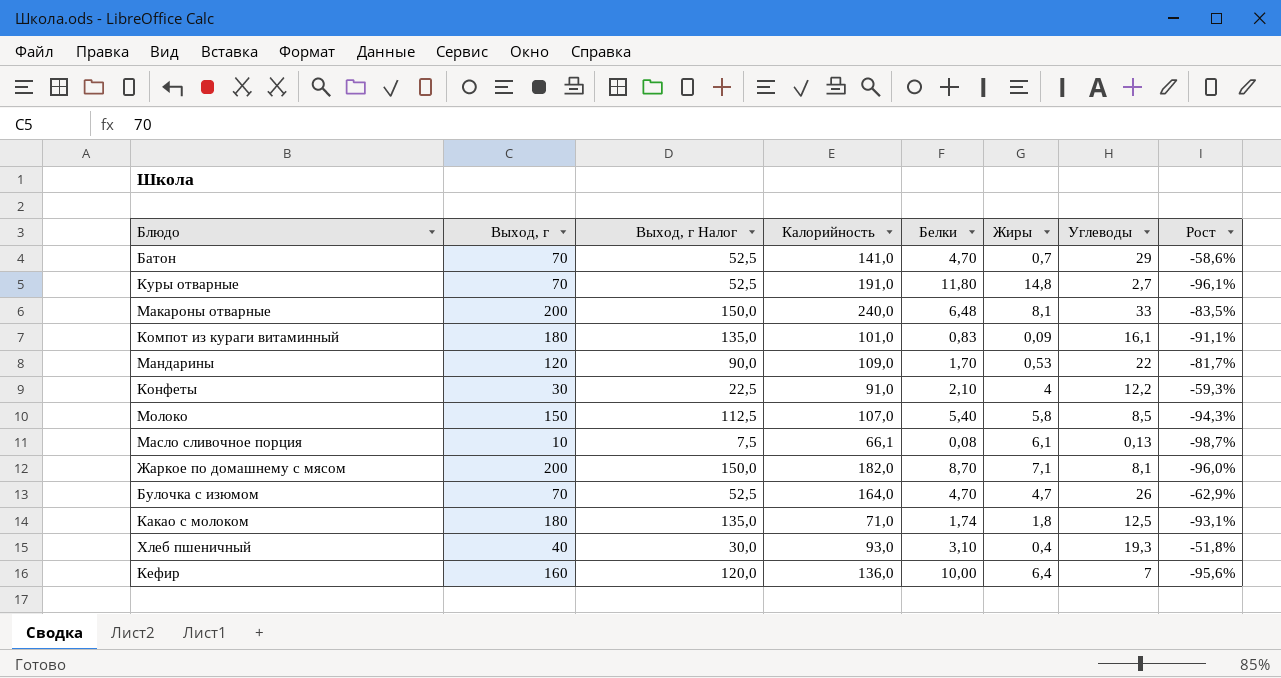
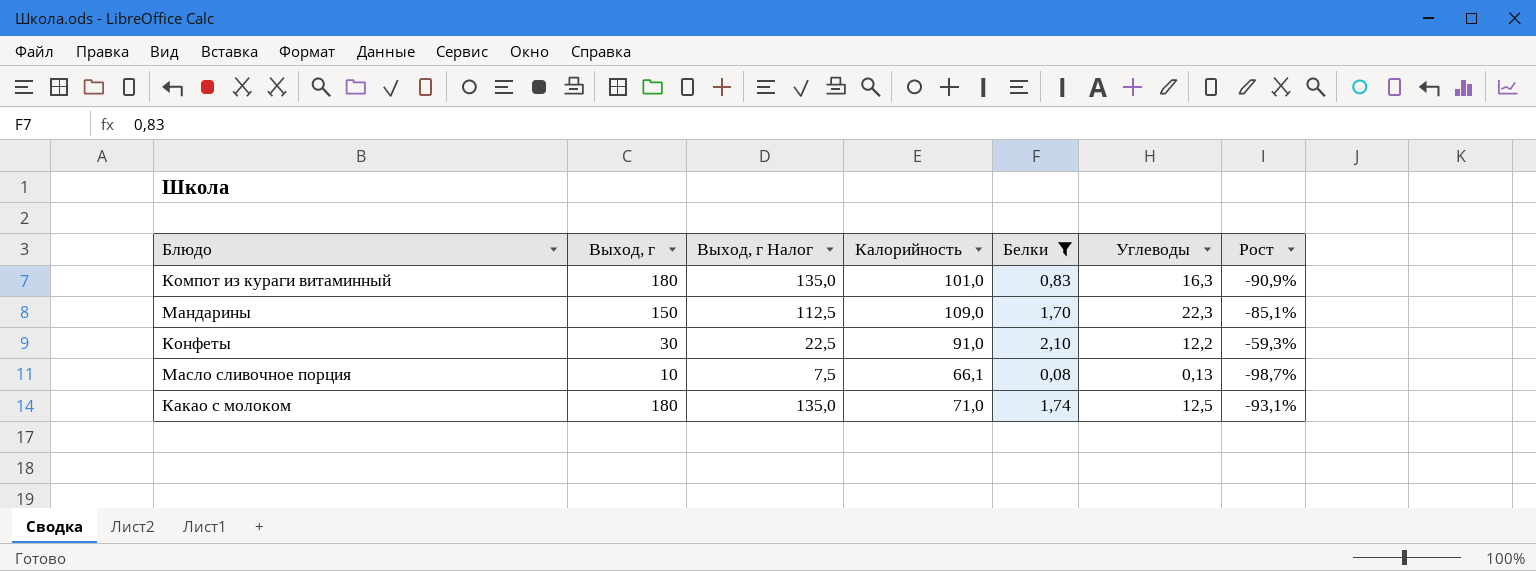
filter: none -> Белки <= 2,10
column Жиры | position: 6 -> none
Компот из кураги витаминный | Углеводы: 16,1 -> 16,3
Компот из кураги витаминный | Рост: -91,1% -> -90,9%
Мандарины | Выход, г: 120 -> 150
Мандарины | Выход, г Налог: 90,0 -> 112,5
Мандарины | Углеводы: 22 -> 22,3
Мандарины | Рост: -81,7% -> -85,1%

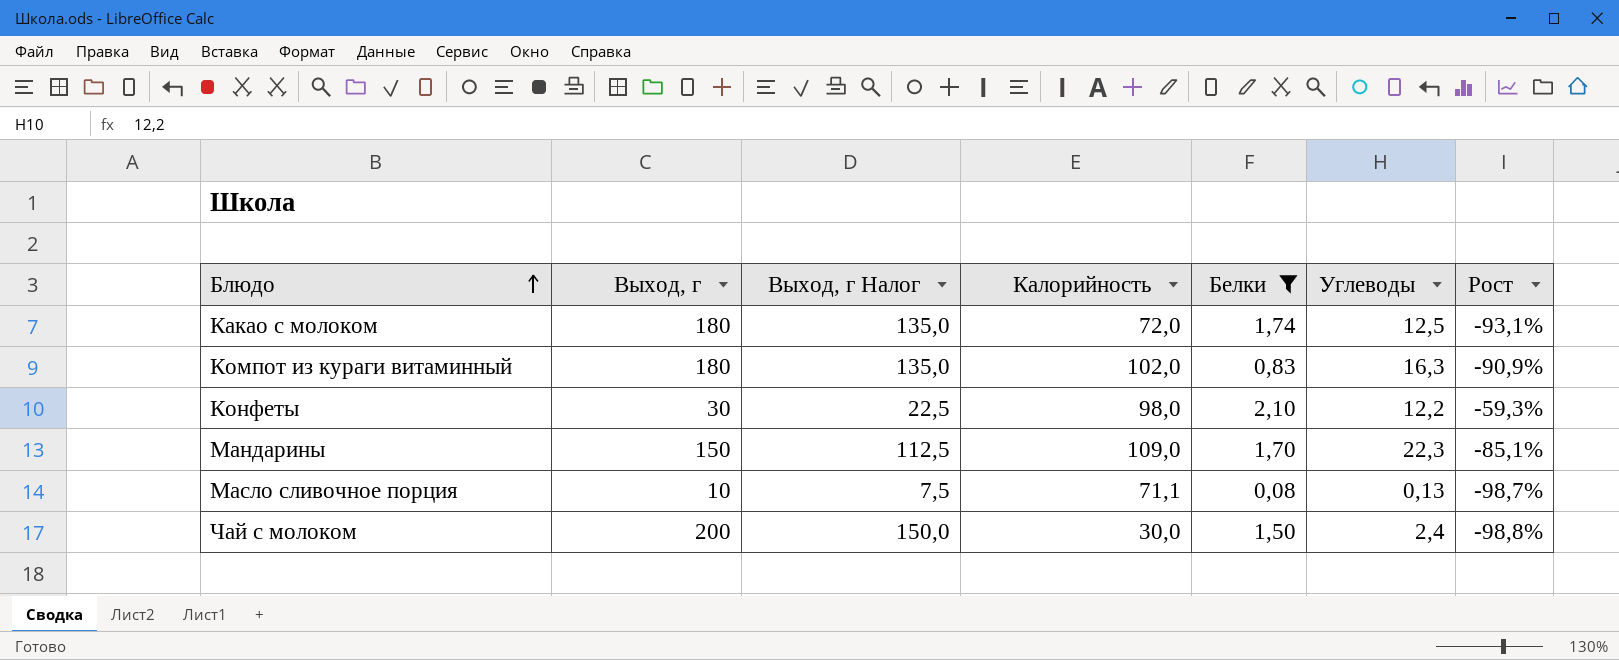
row order: none -> Блюдо ascending
Какао с молоком | Калорийность: 71,0 -> 72,0
Компот из кураги витаминный | Калорийность: 101,0 -> 102,0
Конфеты | Калорийность: 91,0 -> 98,0
Масло сливочное порция | Калорийность: 66,1 -> 71,1
row Чай с молоком: none -> 200 | 150,0 | 30,0 | 1,50 | 2,4 | -98,8%

